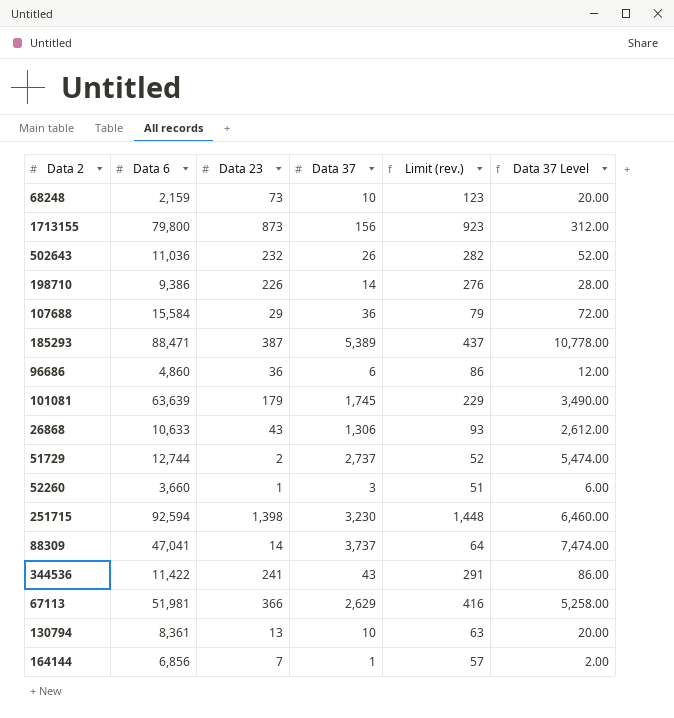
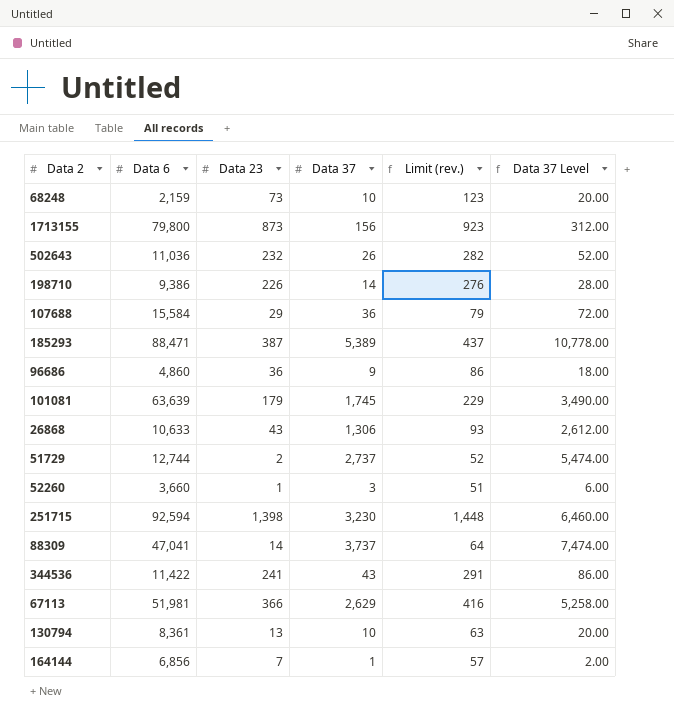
96686 | Data 37: 6 -> 9
96686 | Data 37 Level: 12.00 -> 18.00

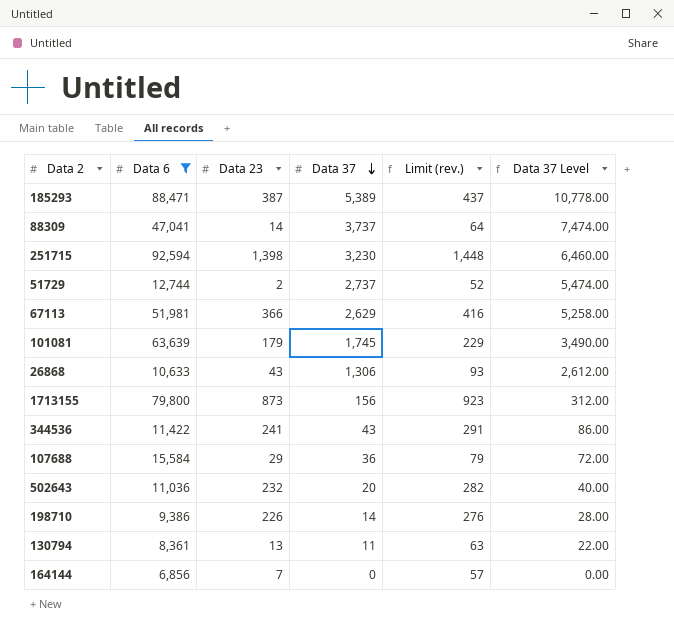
filter: none -> Data 6 >= 6,856
row order: none -> Data 37 descending
502643 | Data 37: 26 -> 20
502643 | Data 37 Level: 52.00 -> 40.00
130794 | Data 37: 10 -> 11
130794 | Data 37 Level: 20.00 -> 22.00
164144 | Data 37: 1 -> 0
164144 | Data 37 Level: 2.00 -> 0.00

